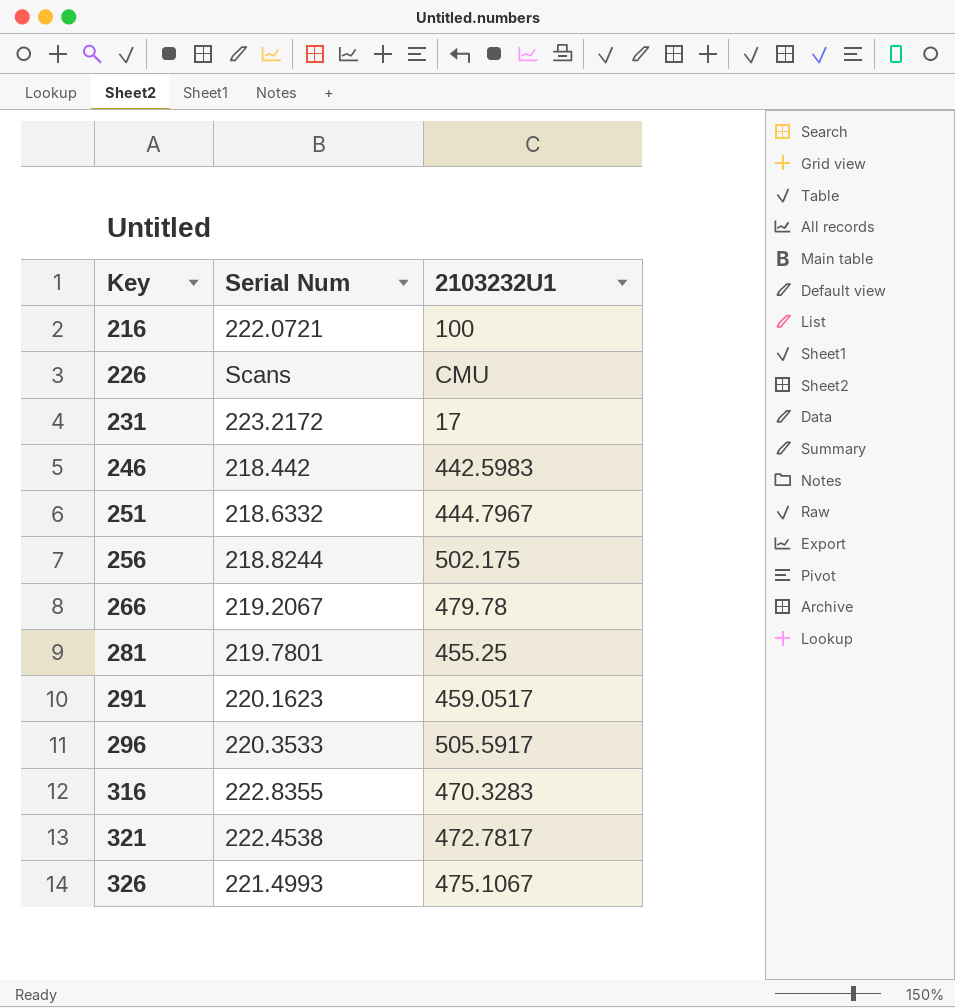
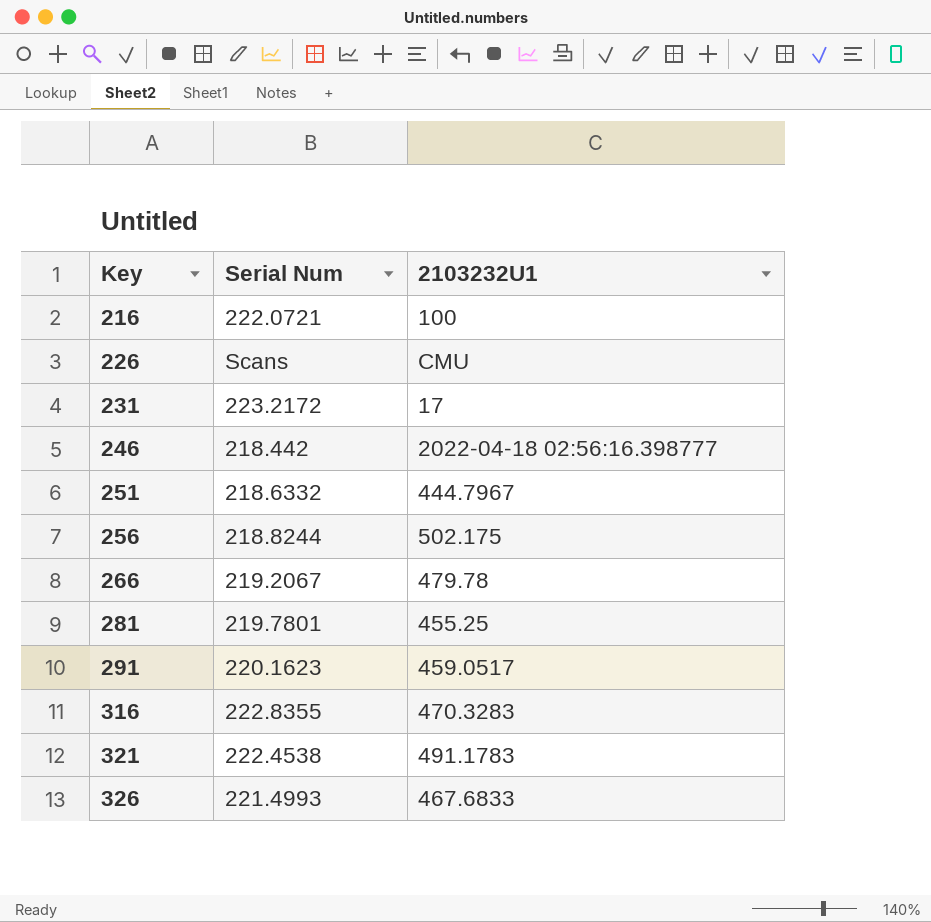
row 296: 220.3533 | 505.5917 -> none
246 | 2103232U1: 442.5983 -> 2022-04-18 02:56:16.398777
321 | 2103232U1: 472.7817 -> 491.1783
326 | 2103232U1: 475.1067 -> 467.6833

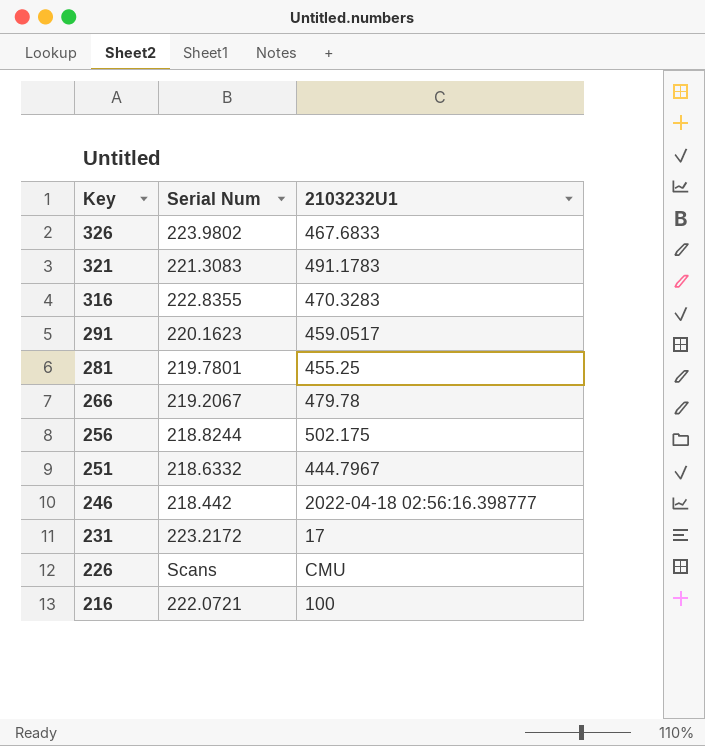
row order: Key ascending -> Key descending
326 | Serial Num: 221.4993 -> 223.9802
321 | Serial Num: 222.4538 -> 221.3083

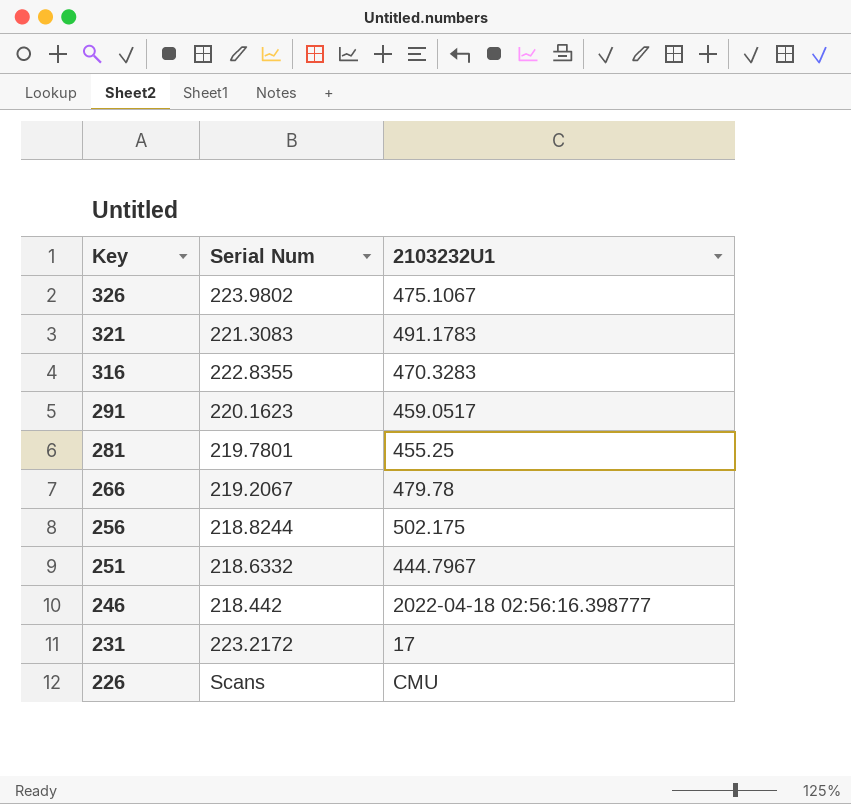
row 216: 222.0721 | 100 -> none
326 | 2103232U1: 467.6833 -> 475.1067

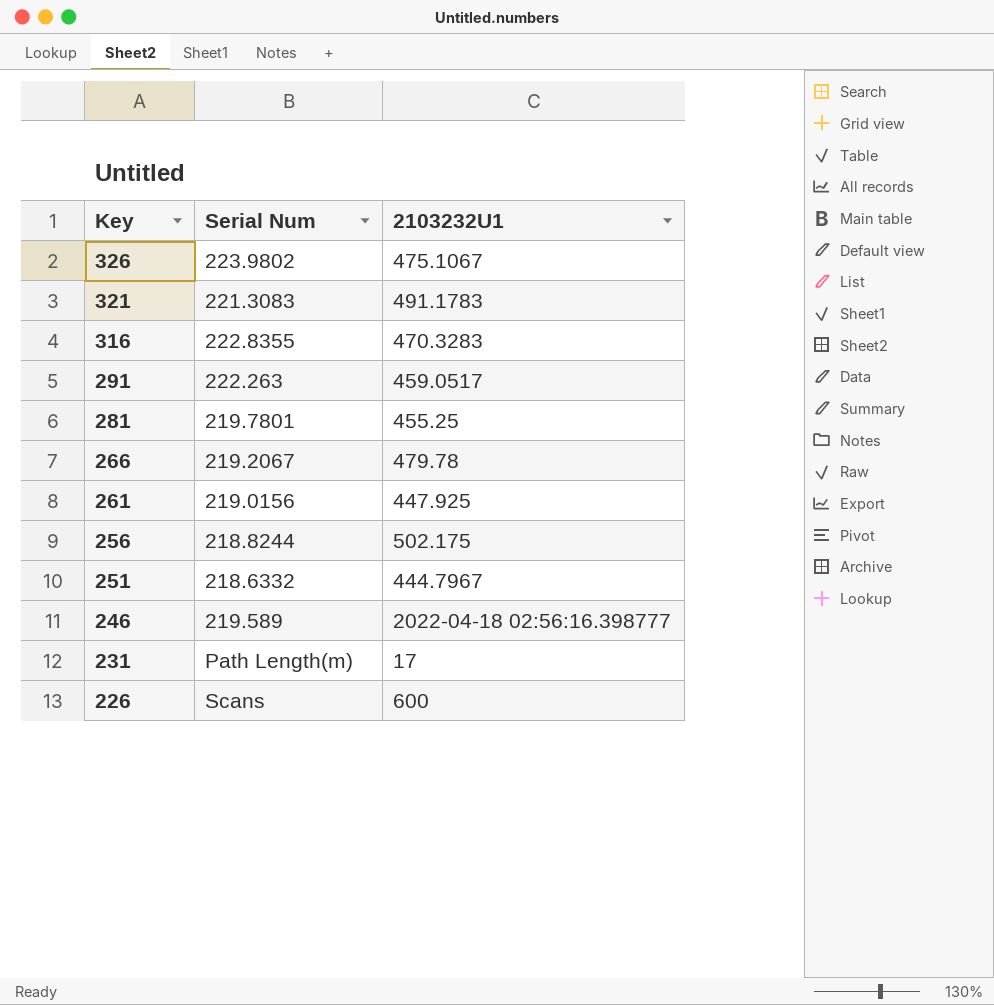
291 | Serial Num: 220.1623 -> 222.263
row 261: none -> 219.0156 | 447.925
246 | Serial Num: 218.442 -> 219.589
231 | Serial Num: 223.2172 -> Path Length(m)
226 | 2103232U1: CMU -> 600

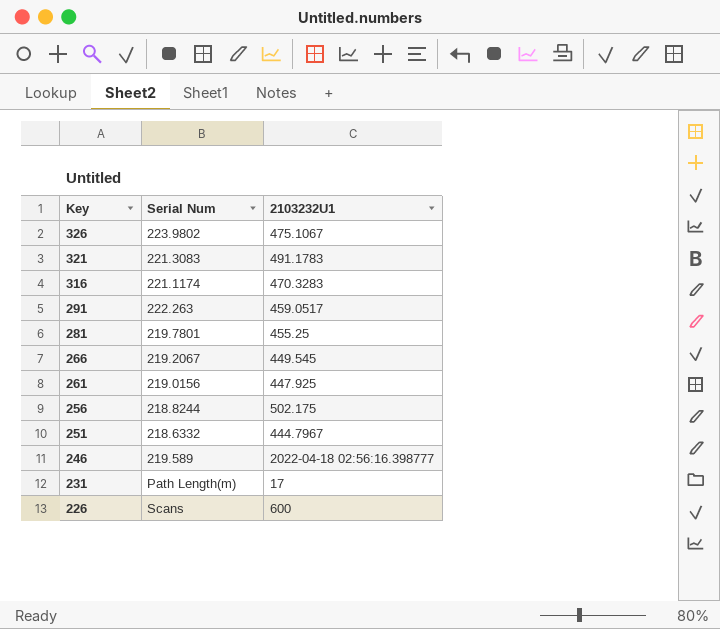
316 | Serial Num: 222.8355 -> 221.1174
266 | 2103232U1: 479.78 -> 449.545

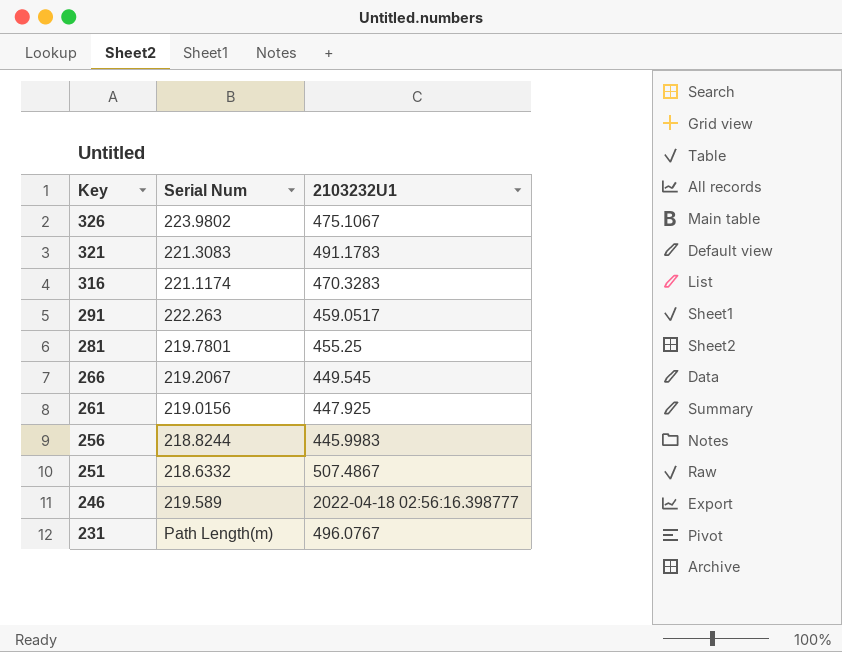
row 226: Scans | 600 -> none
256 | 2103232U1: 502.175 -> 445.9983
251 | 2103232U1: 444.7967 -> 507.4867
231 | 2103232U1: 17 -> 496.0767

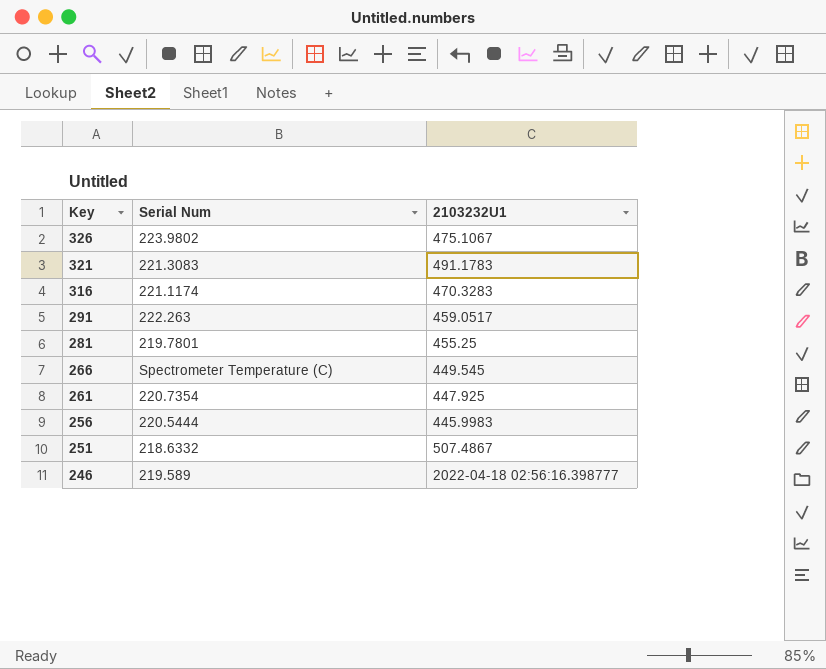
row 231: Path Length(m) | 496.0767 -> none
266 | Serial Num: 219.2067 -> Spectrometer Temperature (C)
261 | Serial Num: 219.0156 -> 220.7354
256 | Serial Num: 218.8244 -> 220.5444

